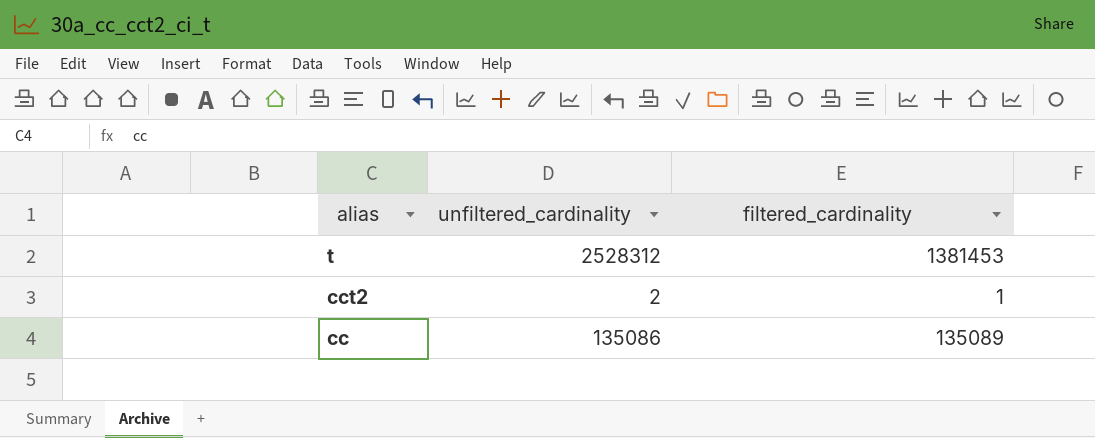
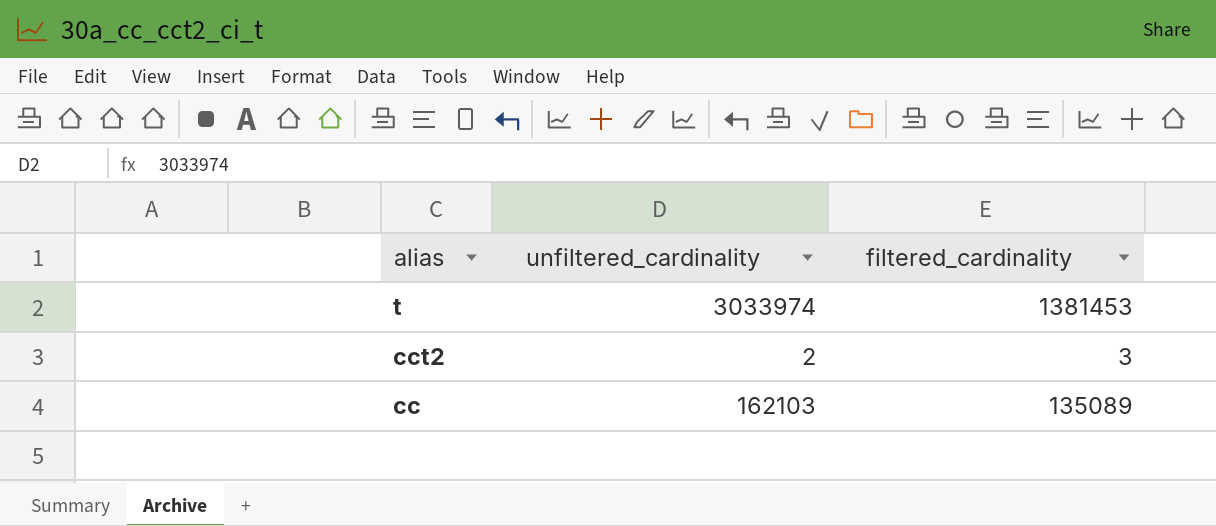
t | unfiltered_cardinality: 2528312 -> 3033974
cct2 | filtered_cardinality: 1 -> 3
cc | unfiltered_cardinality: 135086 -> 162103

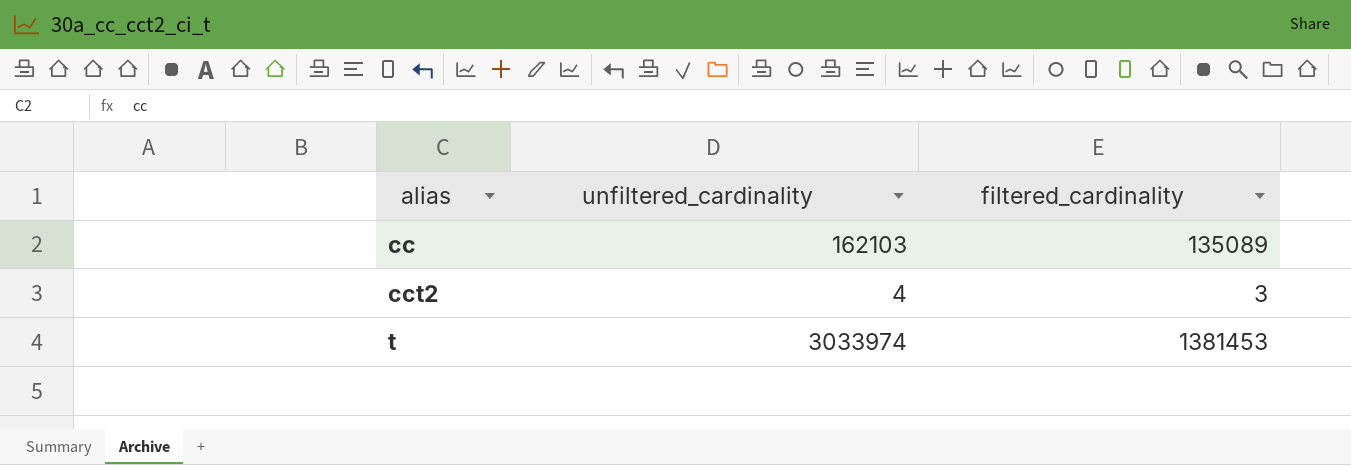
row order: alias descending -> alias ascending
cct2 | unfiltered_cardinality: 2 -> 4

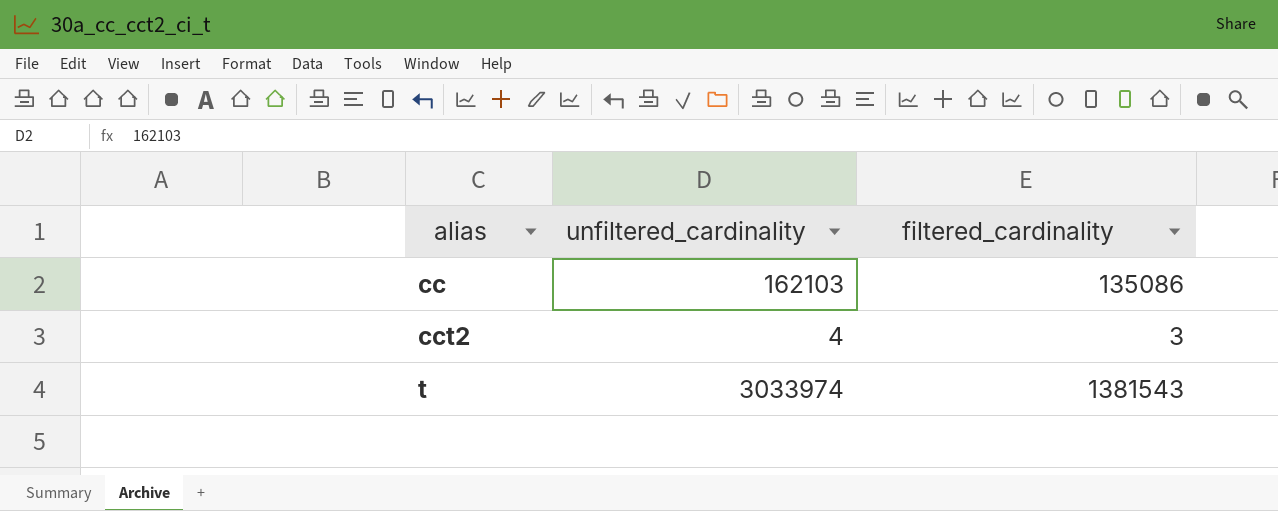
cc | filtered_cardinality: 135089 -> 135086
t | filtered_cardinality: 1381453 -> 1381543

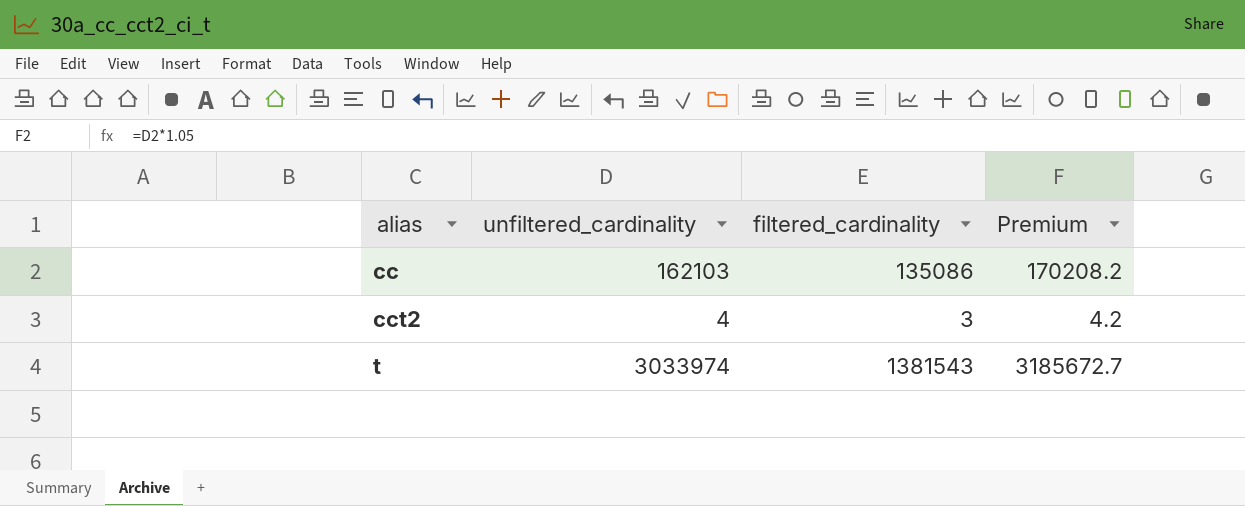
column Premium | formula: none -> [unfiltered_cardinality] * 1.05

